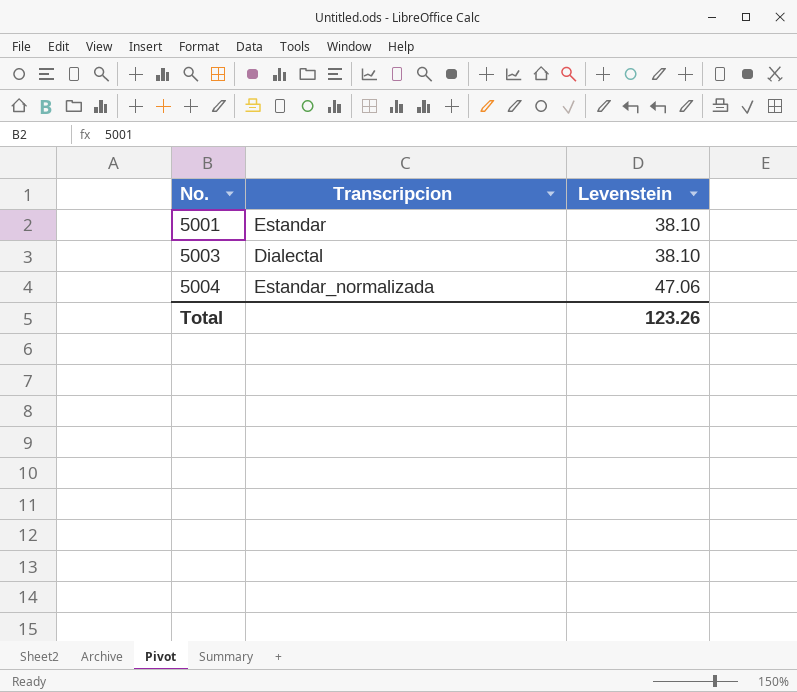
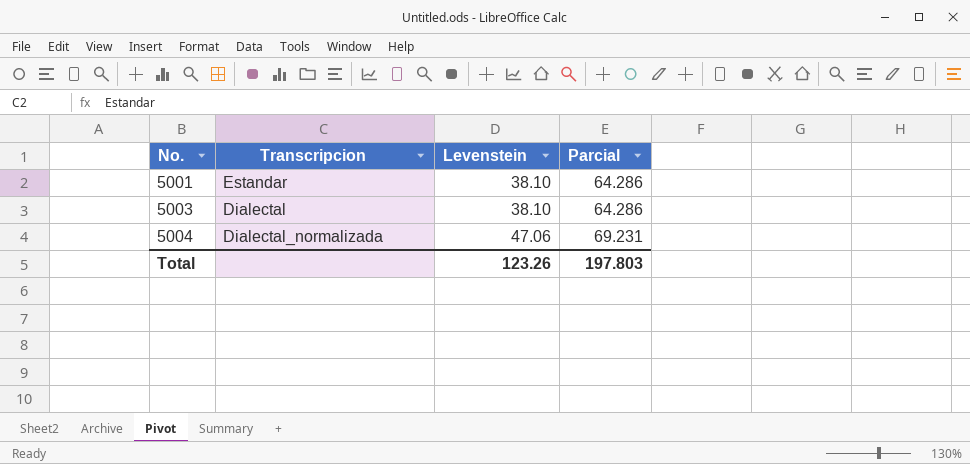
column Parcial | position: none -> 4
5004 | Transcripcion: Estandar_normalizada -> Dialectal_normalizada

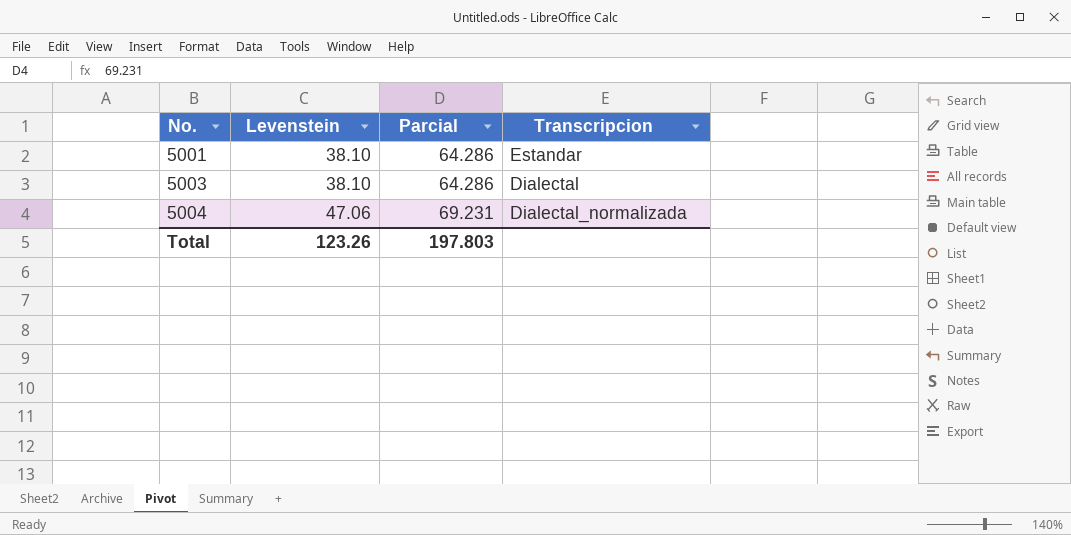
column Transcripcion | position: 2 -> 4

